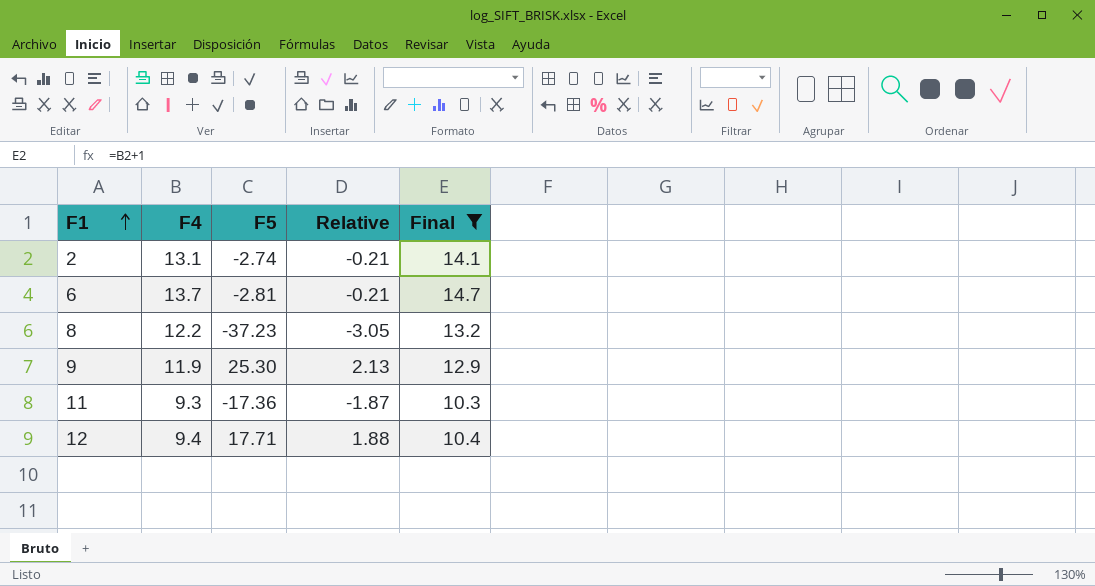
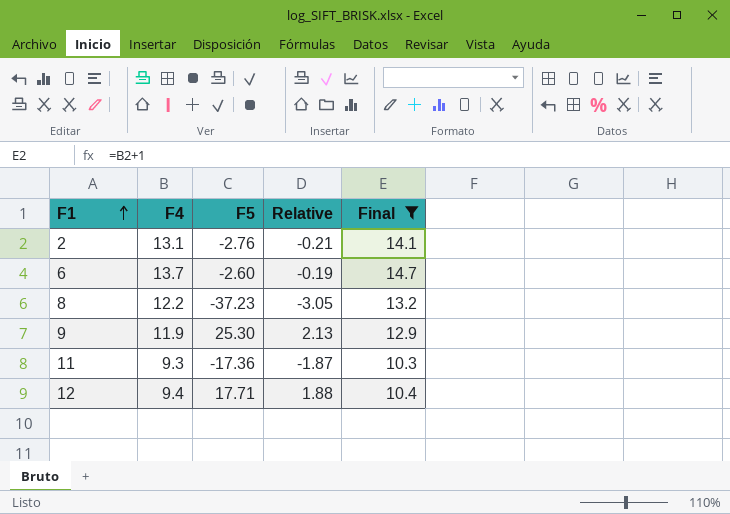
2 | F5: -2.74 -> -2.76
6 | F5: -2.81 -> -2.60
6 | Relative: -0.21 -> -0.19

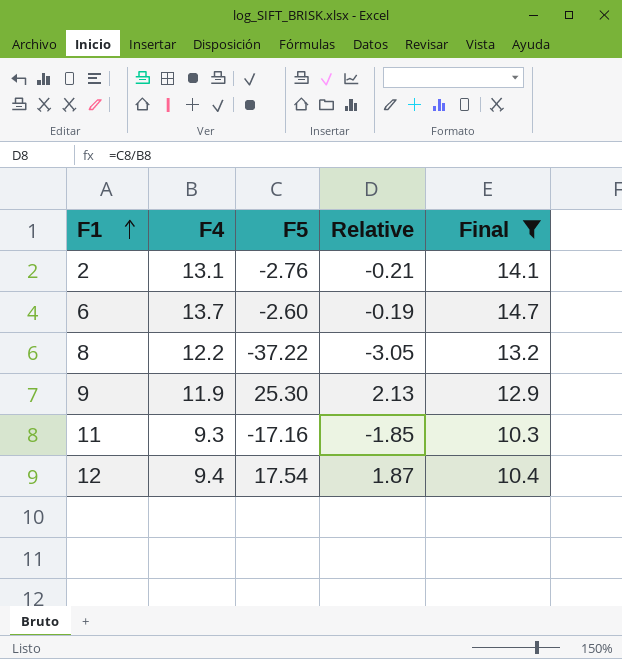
8 | F5: -37.23 -> -37.22
11 | F5: -17.36 -> -17.16
11 | Relative: -1.87 -> -1.85
12 | F5: 17.71 -> 17.54
12 | Relative: 1.88 -> 1.87

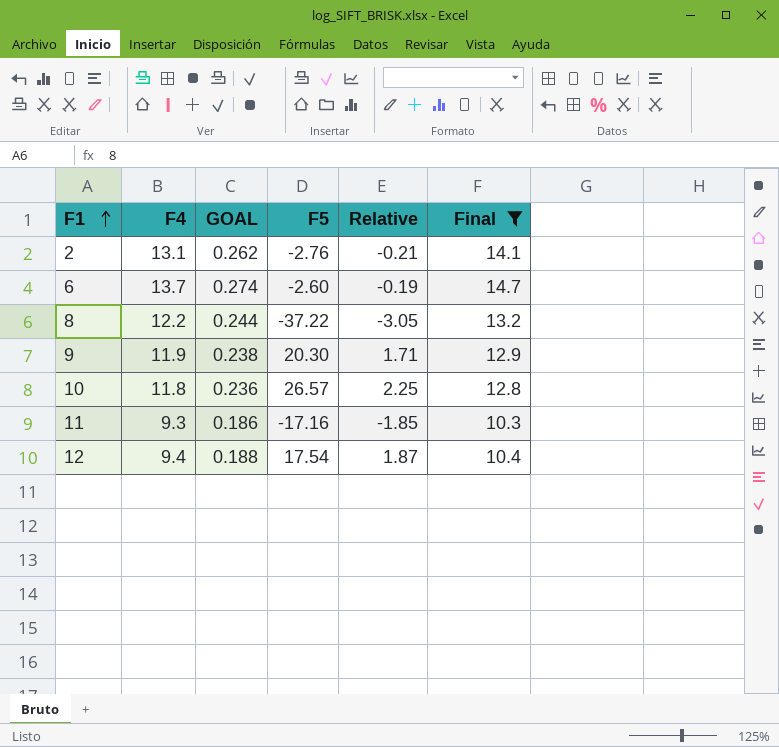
column GOAL | formula: none -> [F4] * 0.02
9 | F5: 25.30 -> 20.30
9 | Relative: 2.13 -> 1.71
row 10: none -> 11.8 | 0.236 | 26.57 | 2.25 | 12.8

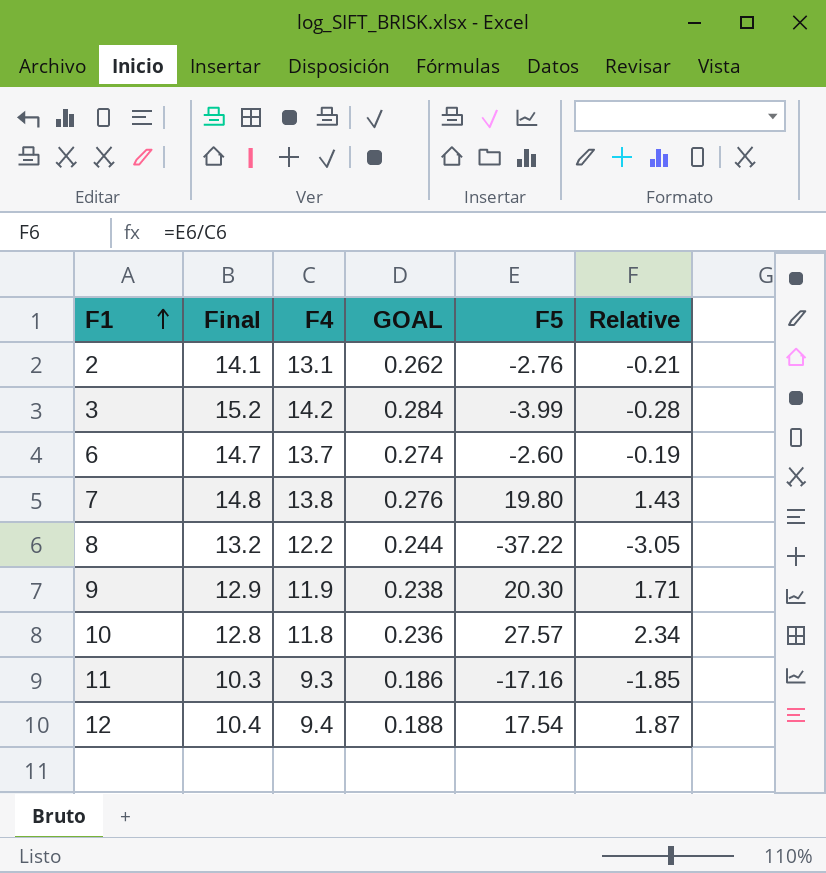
filter: Final <= 14.7 -> none
column Final | position: 6 -> 2
10 | F5: 26.57 -> 27.57
10 | Relative: 2.25 -> 2.34

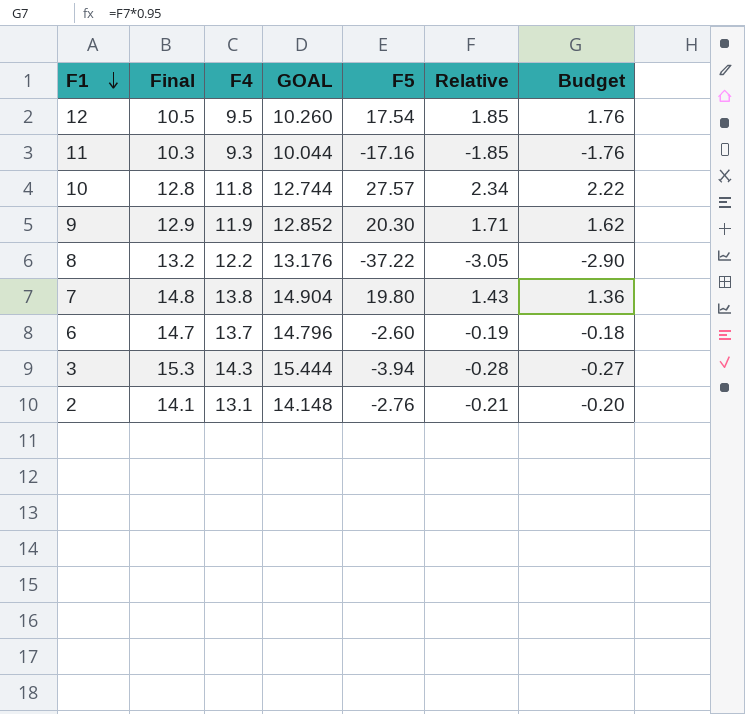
row order: F1 ascending -> F1 descending
column GOAL | formula: [F4] * 0.02 -> [F4] * 1.08
column Budget | formula: none -> [Relative] * 0.95
12 | Final: 10.4 -> 10.5
12 | F4: 9.4 -> 9.5
12 | Relative: 1.87 -> 1.85
3 | Final: 15.2 -> 15.3
3 | F4: 14.2 -> 14.3
3 | F5: -3.99 -> -3.94

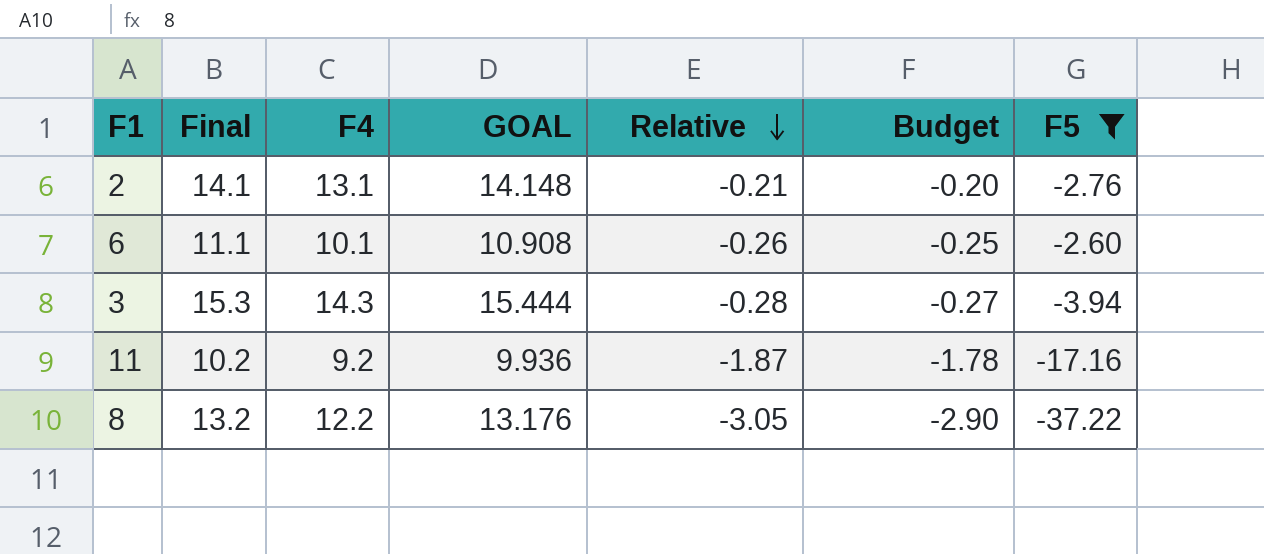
filter: none -> F5 <= -2.60
row order: F1 descending -> Relative descending
column F5 | position: 5 -> 7
6 | Final: 14.7 -> 11.1
6 | F4: 13.7 -> 10.1
6 | GOAL: 14.796 -> 10.908
6 | Relative: -0.19 -> -0.26
6 | Budget: -0.18 -> -0.25
11 | Final: 10.3 -> 10.2
11 | F4: 9.3 -> 9.2
11 | GOAL: 10.044 -> 9.936
11 | Relative: -1.85 -> -1.87
11 | Budget: -1.76 -> -1.78

